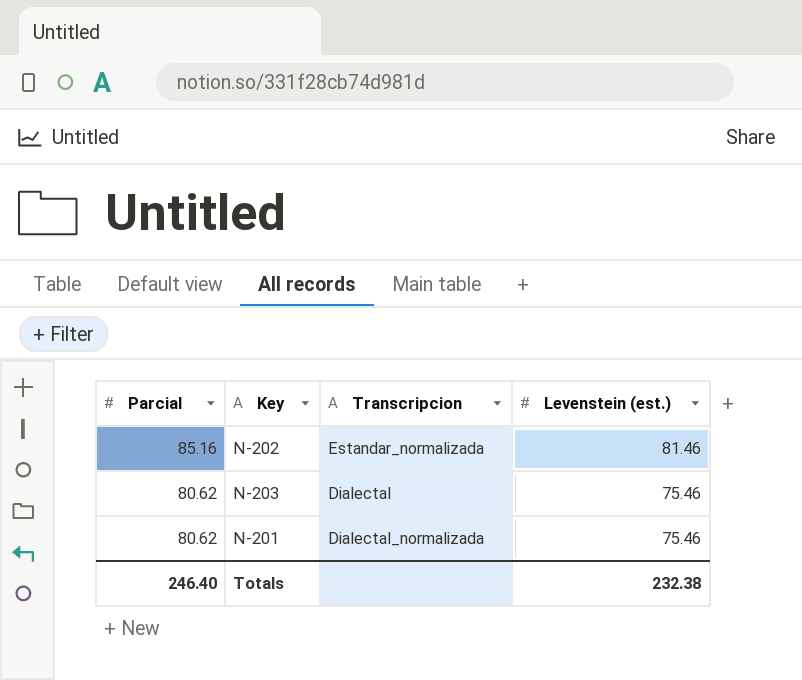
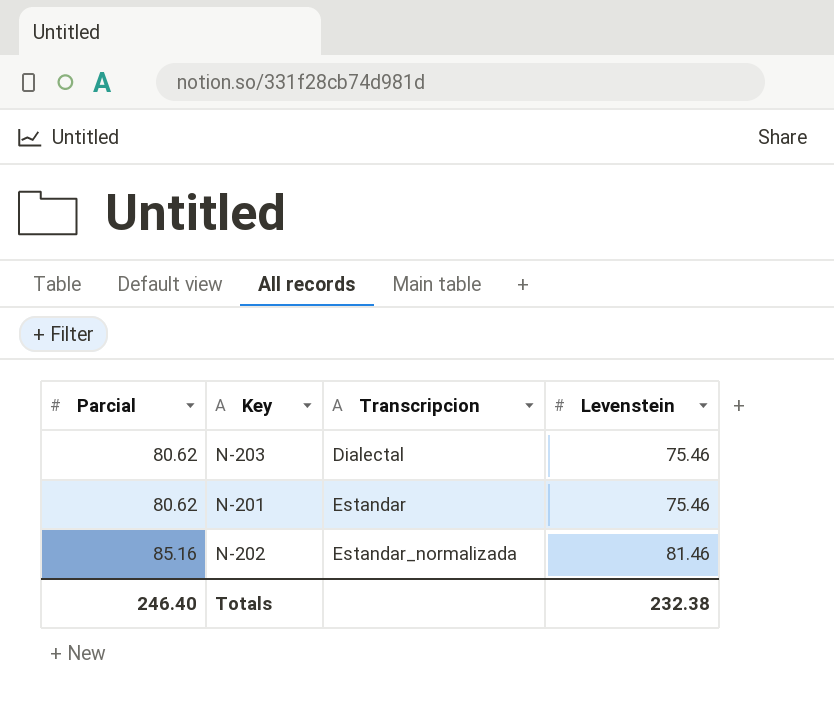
row order: Parcial descending -> Parcial ascending
column name: Levenstein (est.) -> Levenstein
N-201 | Transcripcion: Dialectal_normalizada -> Estandar

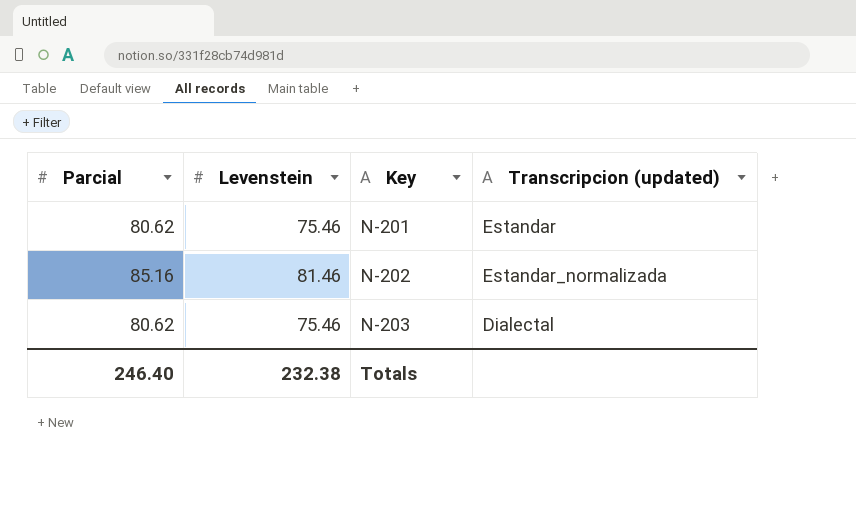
row order: Parcial ascending -> Key ascending
column Levenstein | position: 4 -> 2
column name: Transcripcion -> Transcripcion (updated)

